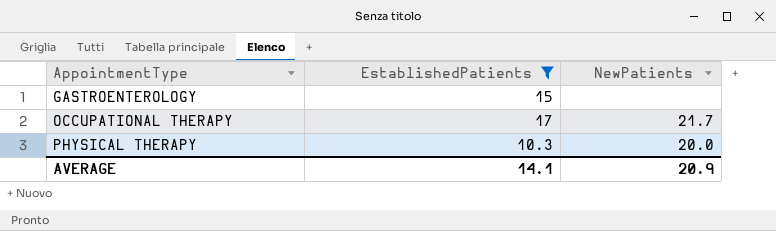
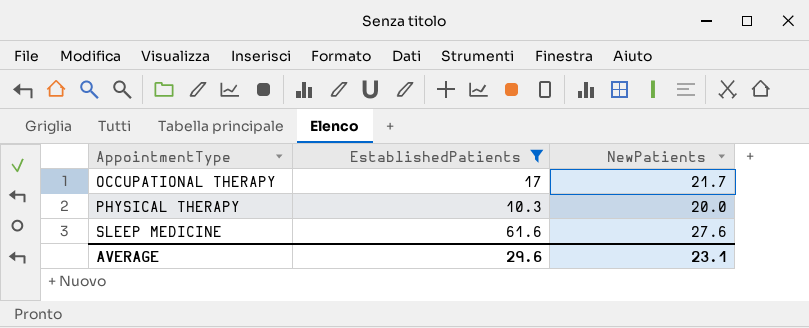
row GASTROENTEROLOGY: 15 | none -> none
row SLEEP MEDICINE: none -> 61.6 | 27.6
AVERAGE | EstablishedPatients: 14.1 -> 29.6
AVERAGE | NewPatients: 20.9 -> 23.1

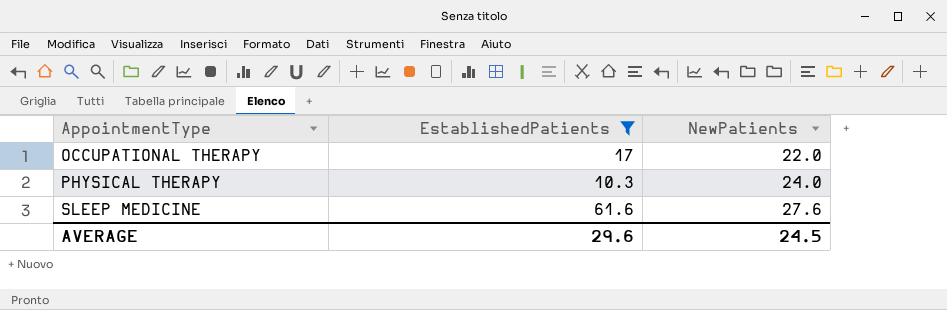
OCCUPATIONAL THERAPY | NewPatients: 21.7 -> 22.0
PHYSICAL THERAPY | NewPatients: 20.0 -> 24.0
AVERAGE | NewPatients: 23.1 -> 24.5

